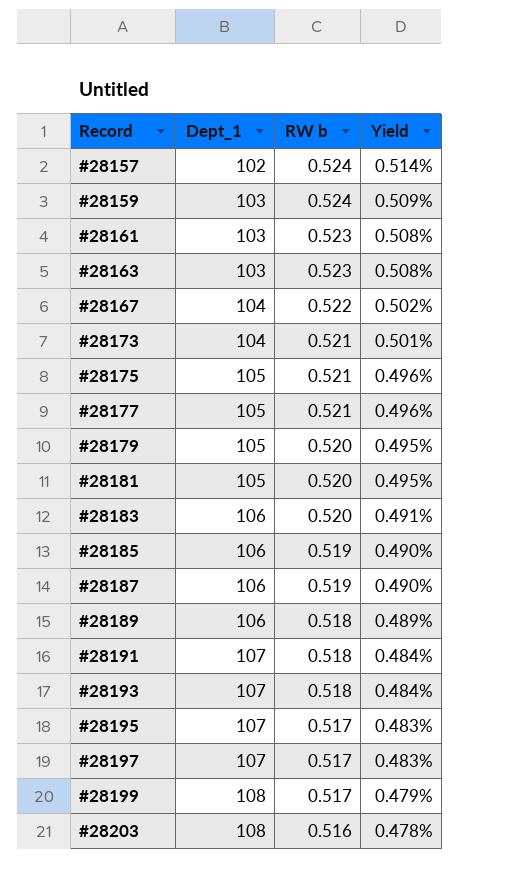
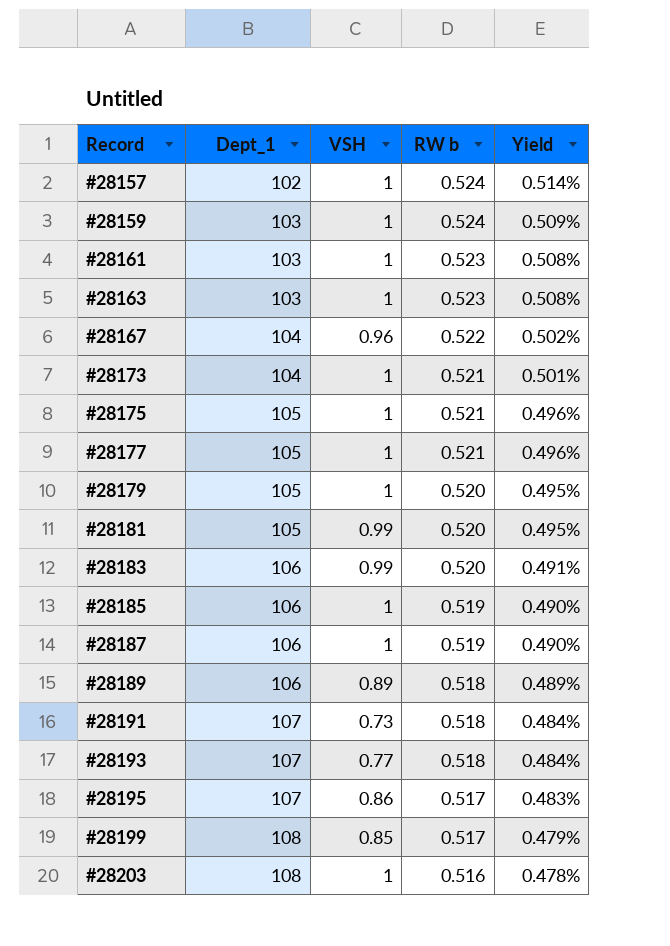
column VSH | position: none -> 3
row #28197: 107 | 0.517 | 0.483% -> none

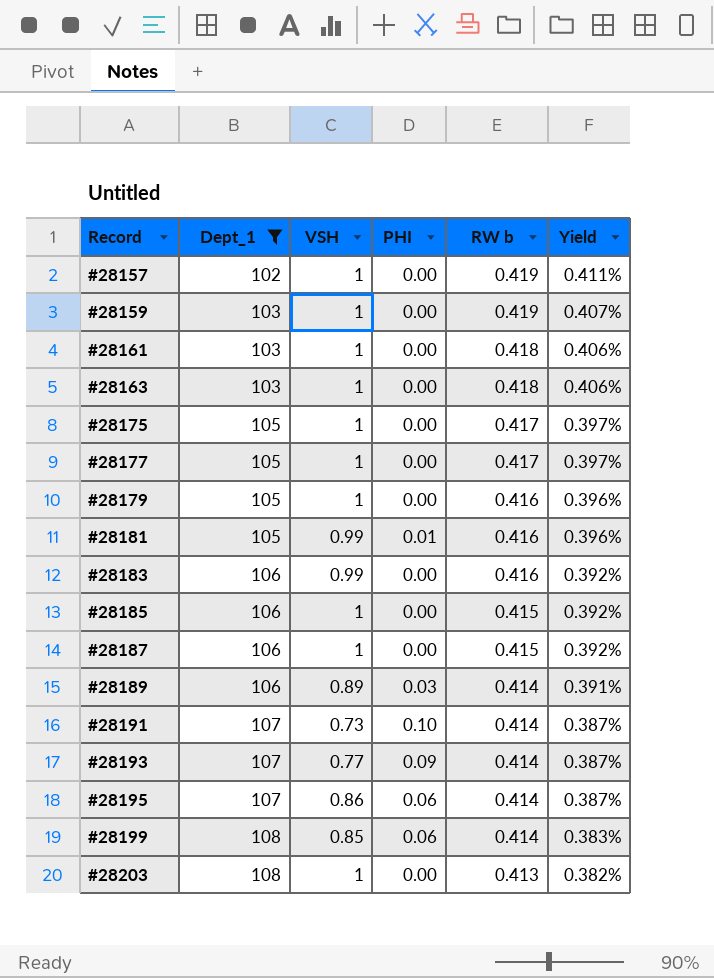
filter: none -> Dept_1 != 104
column PHI | position: none -> 4
#28157 | RW b: 0.524 -> 0.419
#28157 | Yield: 0.514% -> 0.411%
#28159 | RW b: 0.524 -> 0.419
#28159 | Yield: 0.509% -> 0.407%
#28161 | RW b: 0.523 -> 0.418
#28161 | Yield: 0.508% -> 0.406%
#28163 | RW b: 0.523 -> 0.418
#28163 | Yield: 0.508% -> 0.406%
#28175 | RW b: 0.521 -> 0.417
#28175 | Yield: 0.496% -> 0.397%
#28177 | RW b: 0.521 -> 0.417
#28177 | Yield: 0.496% -> 0.397%
#28179 | RW b: 0.520 -> 0.416
#28179 | Yield: 0.495% -> 0.396%
#28181 | RW b: 0.520 -> 0.416
#28181 | Yield: 0.495% -> 0.396%
#28183 | RW b: 0.520 -> 0.416
#28183 | Yield: 0.491% -> 0.392%
#28185 | RW b: 0.519 -> 0.415
#28185 | Yield: 0.490% -> 0.392%
#28187 | RW b: 0.519 -> 0.415
#28187 | Yield: 0.490% -> 0.392%
#28189 | RW b: 0.518 -> 0.414
#28189 | Yield: 0.489% -> 0.391%
#28191 | RW b: 0.518 -> 0.414
#28191 | Yield: 0.484% -> 0.387%
#28193 | RW b: 0.518 -> 0.414
#28193 | Yield: 0.484% -> 0.387%
#28195 | RW b: 0.517 -> 0.414
#28195 | Yield: 0.483% -> 0.387%
#28199 | RW b: 0.517 -> 0.414
#28199 | Yield: 0.479% -> 0.383%
#28203 | RW b: 0.516 -> 0.413
#28203 | Yield: 0.478% -> 0.382%

